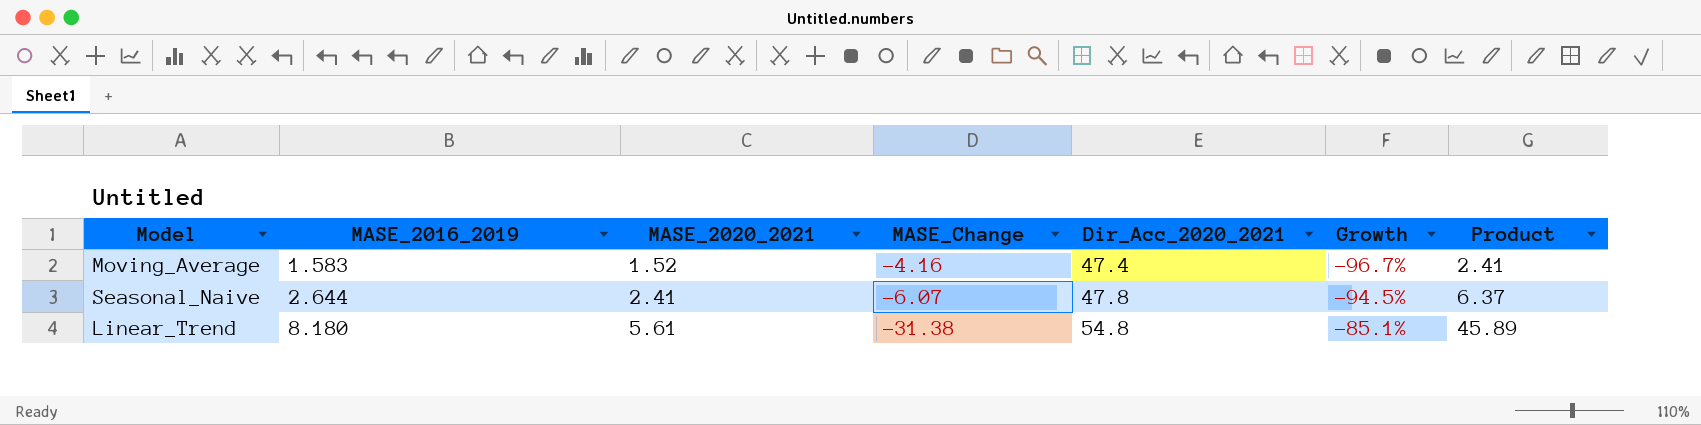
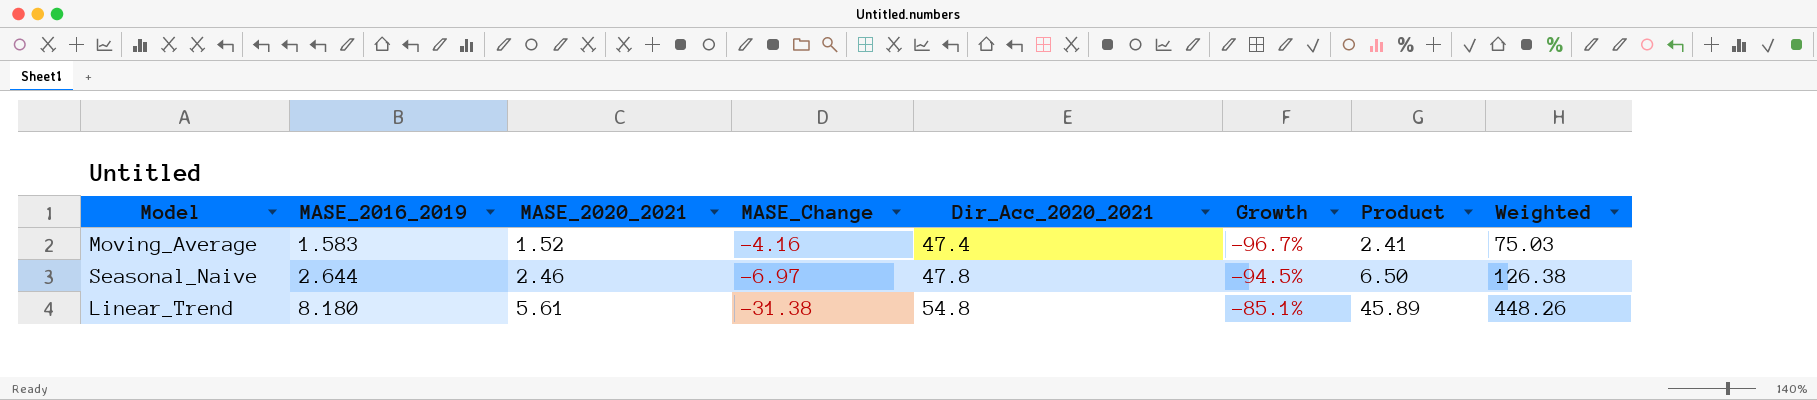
column Weighted | formula: none -> [MASE_2016_2019] * [Dir_Acc_2020_2021]
Seasonal_Naive | MASE_2020_2021: 2.41 -> 2.46
Seasonal_Naive | MASE_Change: -6.07 -> -6.97
Seasonal_Naive | Product: 6.37 -> 6.50

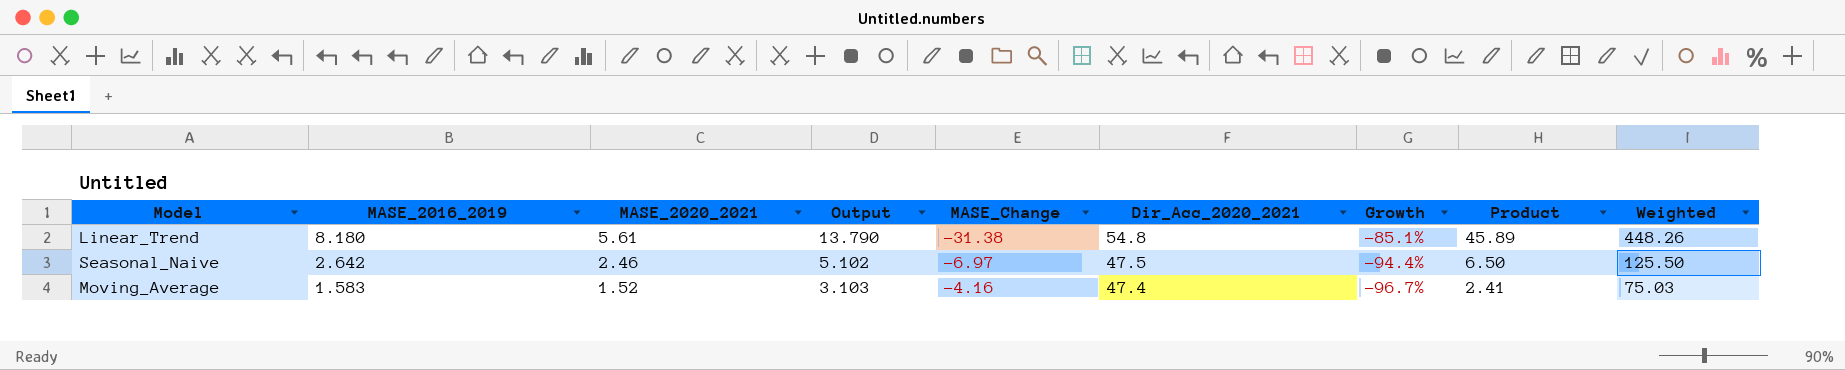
row order: MASE_2016_2019 ascending -> MASE_2016_2019 descending
column Output | formula: none -> [MASE_2016_2019] + [MASE_2020_2021]
Seasonal_Naive | MASE_2016_2019: 2.644 -> 2.642
Seasonal_Naive | Dir_Acc_2020_2021: 47.8 -> 47.5
Seasonal_Naive | Growth: -94.5% -> -94.4%
Seasonal_Naive | Weighted: 126.38 -> 125.50

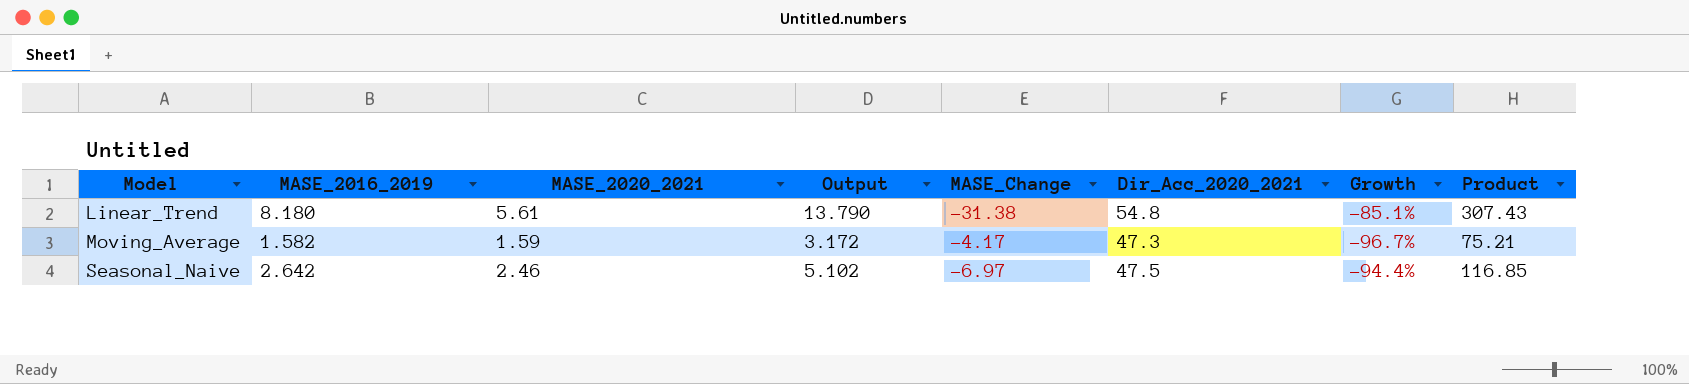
row order: MASE_2016_2019 descending -> Model ascending
column Weighted | formula: [MASE_2016_2019] * [Dir_Acc_2020_2021] -> none
column Product | formula: [MASE_2016_2019] * [MASE_2020_2021] -> [MASE_2020_2021] * [Dir_Acc_2020_2021]
Moving_Average | MASE_2016_2019: 1.583 -> 1.582
Moving_Average | MASE_2020_2021: 1.52 -> 1.59
Moving_Average | Output: 3.103 -> 3.172
Moving_Average | MASE_Change: -4.16 -> -4.17
Moving_Average | Dir_Acc_2020_2021: 47.4 -> 47.3

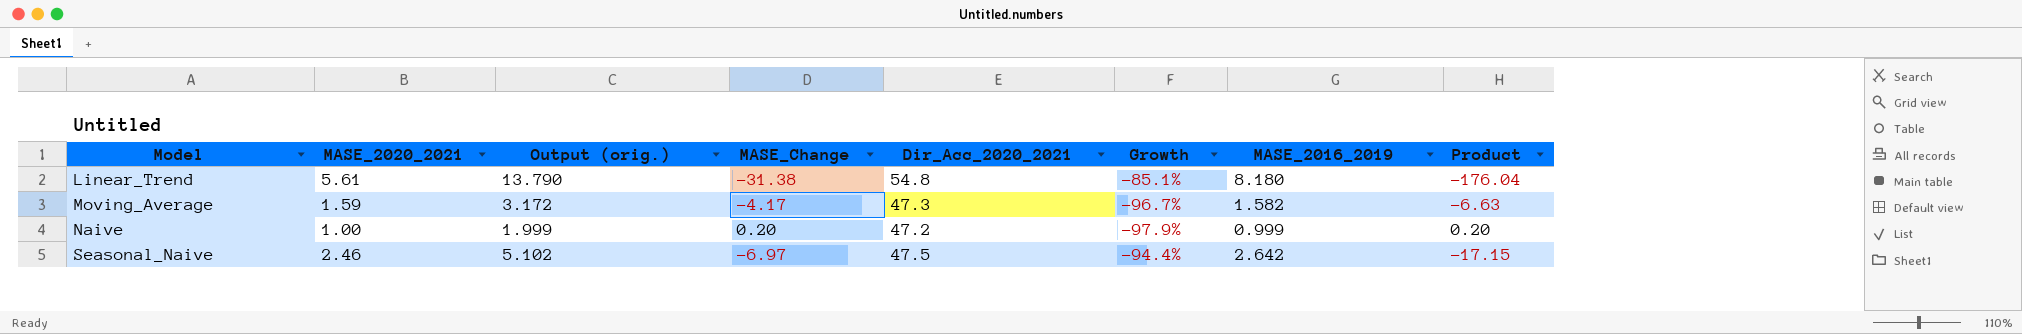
column name: Output -> Output (orig.)
column MASE_2016_2019 | position: 2 -> 7
column Product | formula: [MASE_2020_2021] * [Dir_Acc_2020_2021] -> [MASE_2020_2021] * [MASE_Change]
row Naive: none -> 1.00 | 1.999 | 0.20 | 47.2 | -97.9% | 0.999 | 0.20

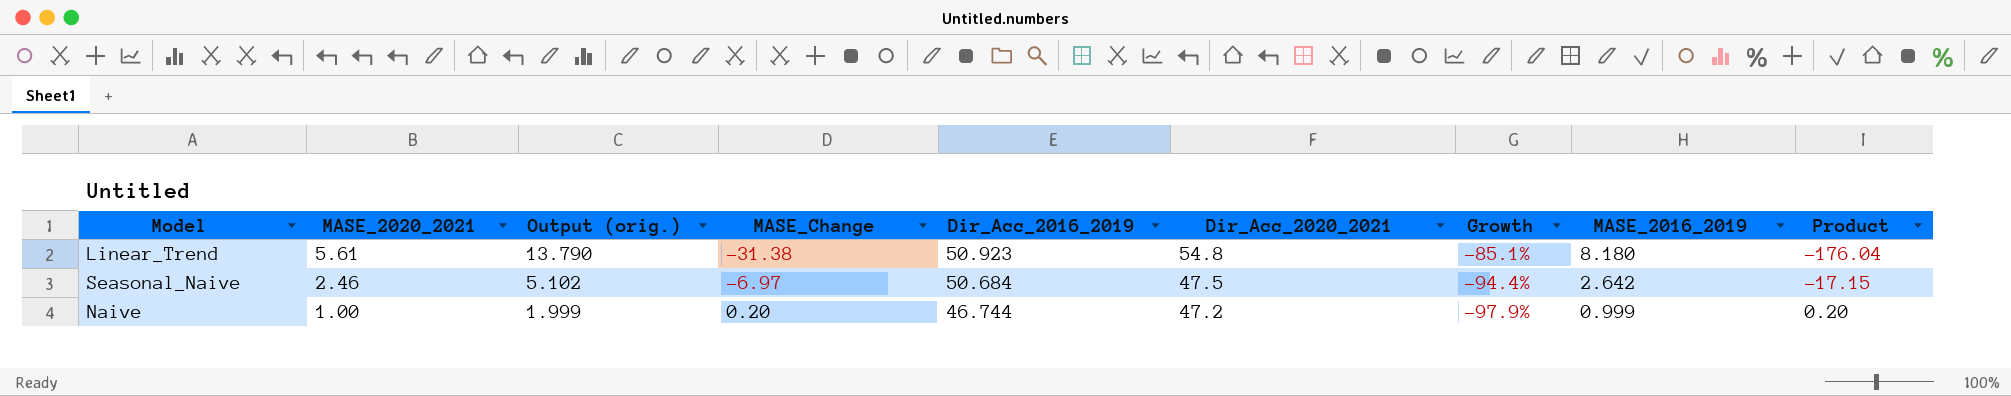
row order: Model ascending -> MASE_2020_2021 descending
column Dir_Acc_2016_2019 | position: none -> 5
row Moving_Average: 1.59 | 3.172 | -4.17 | 47.3 | -96.7% | 1.582 | -6.63 -> none

